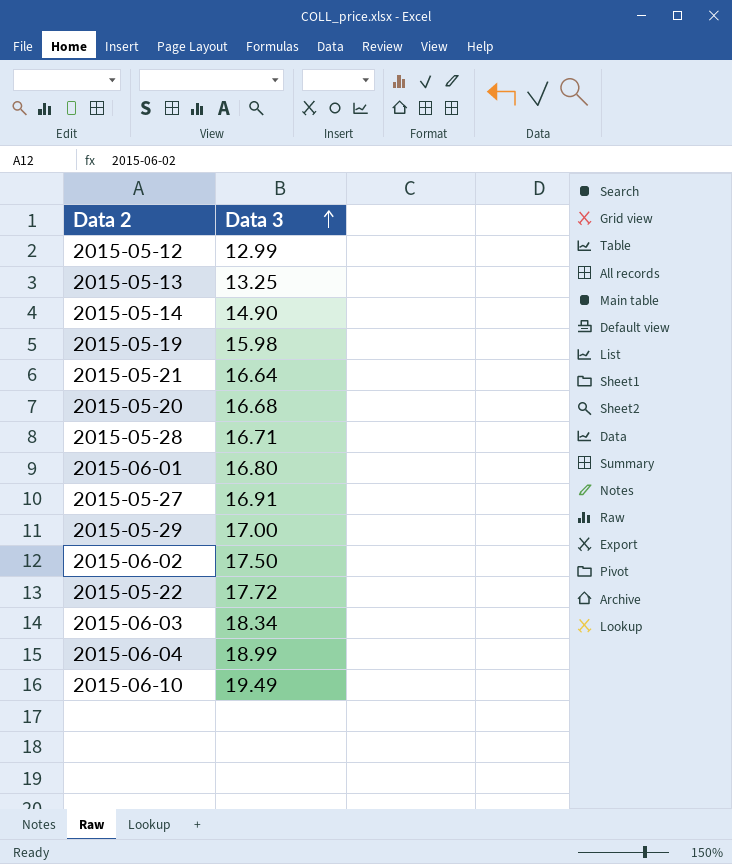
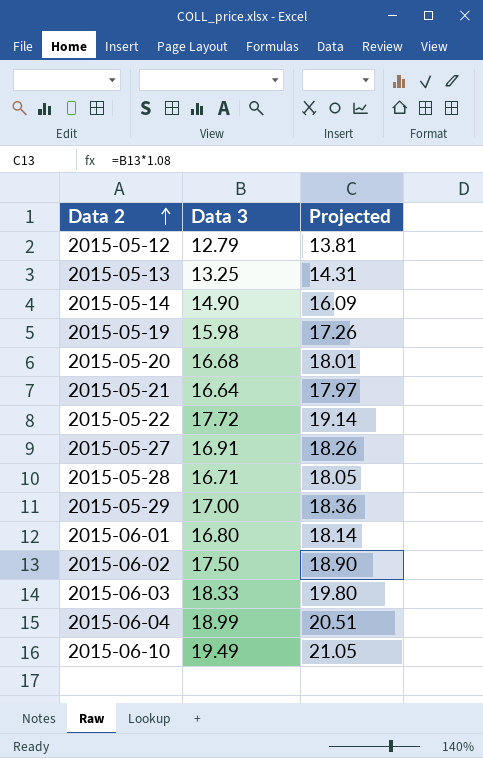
row order: Data 3 ascending -> Data 2 ascending
column Projected | formula: none -> [Data 3] * 1.08
2015-05-12 | Data 3: 12.99 -> 12.79
2015-06-03 | Data 3: 18.34 -> 18.33

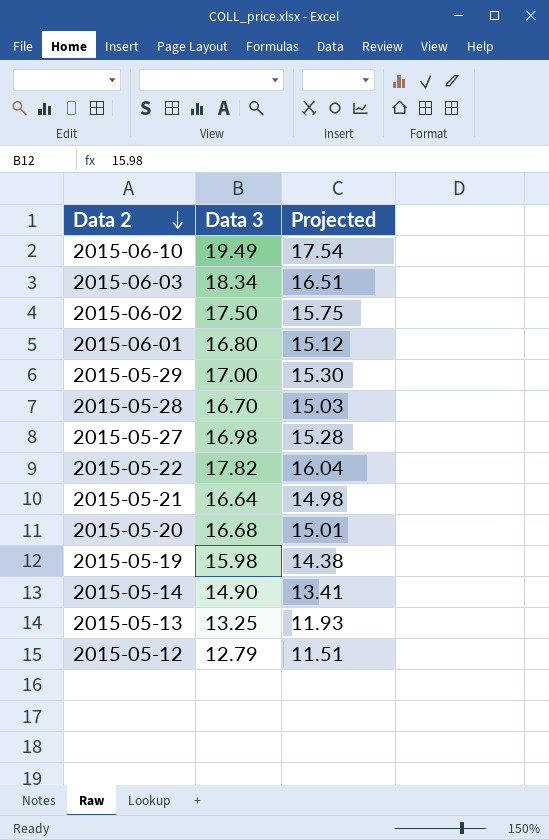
row order: Data 2 ascending -> Data 2 descending
column Projected | formula: [Data 3] * 1.08 -> [Data 3] * 0.9
row 2015-06-04: 18.99 | 20.51 -> none
2015-06-03 | Data 3: 18.33 -> 18.34
2015-05-28 | Data 3: 16.71 -> 16.70
2015-05-27 | Data 3: 16.91 -> 16.98
2015-05-22 | Data 3: 17.72 -> 17.82

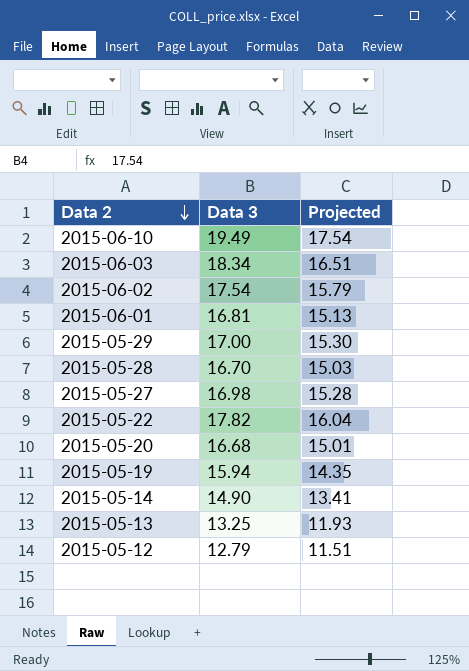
row 2015-05-21: 16.64 | 14.98 -> none
2015-06-02 | Data 3: 17.50 -> 17.54
2015-06-02 | Projected: 15.75 -> 15.79
2015-06-01 | Data 3: 16.80 -> 16.81
2015-06-01 | Projected: 15.12 -> 15.13
2015-05-19 | Data 3: 15.98 -> 15.94
2015-05-19 | Projected: 14.38 -> 14.35

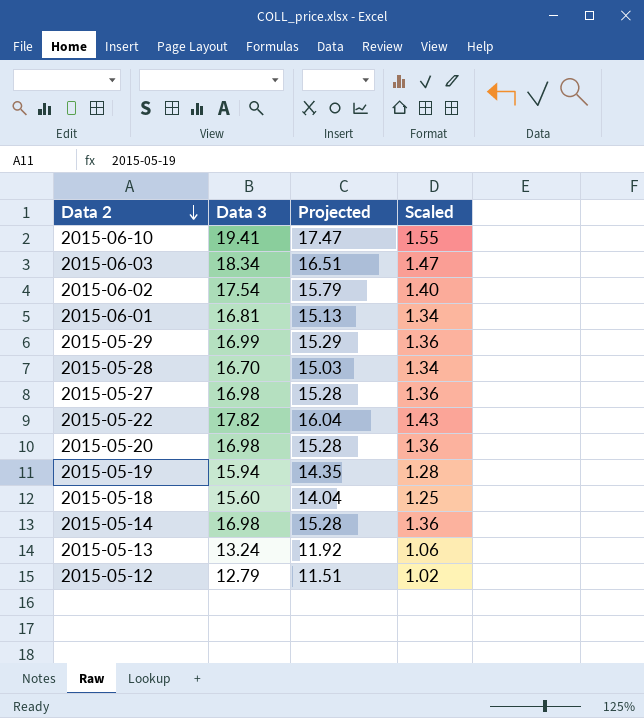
column Scaled | formula: none -> [Data 3] * 0.08
2015-06-10 | Data 3: 19.49 -> 19.41
2015-06-10 | Projected: 17.54 -> 17.47
2015-05-29 | Data 3: 17.00 -> 16.99
2015-05-29 | Projected: 15.30 -> 15.29
2015-05-20 | Data 3: 16.68 -> 16.98
2015-05-20 | Projected: 15.01 -> 15.28
row 2015-05-18: none -> 15.60 | 14.04 | 1.25
2015-05-14 | Data 3: 14.90 -> 16.98
2015-05-14 | Projected: 13.41 -> 15.28
2015-05-13 | Data 3: 13.25 -> 13.24
2015-05-13 | Projected: 11.93 -> 11.92

